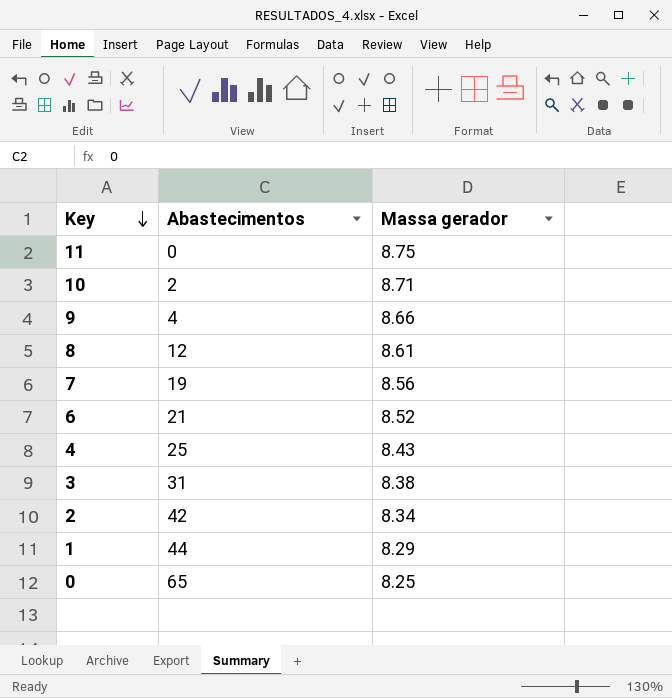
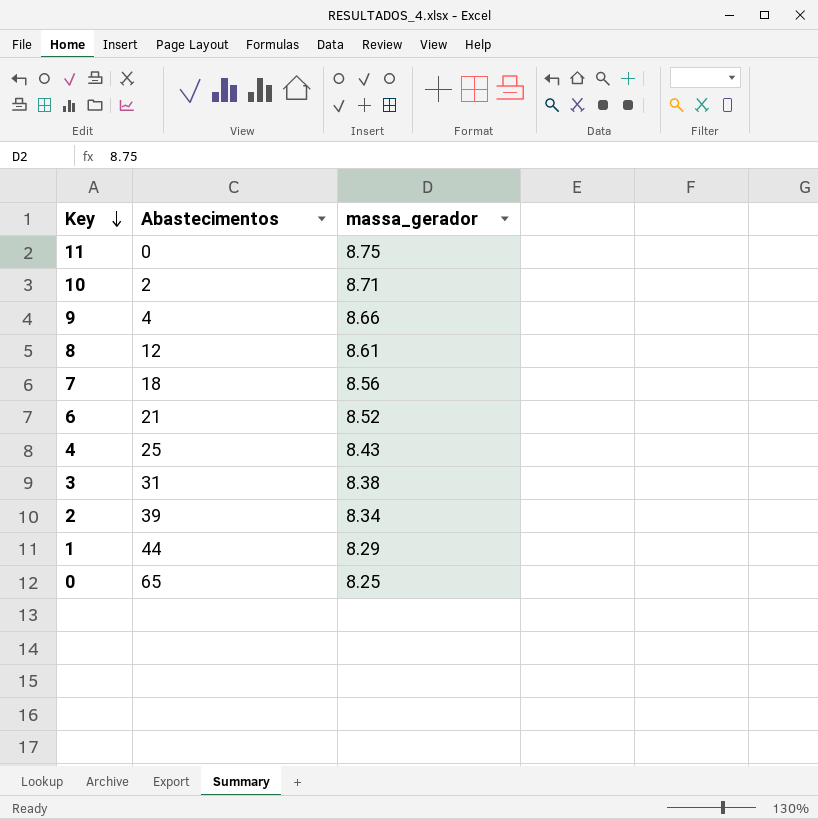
column name: Massa gerador -> massa_gerador
7 | Abastecimentos: 19 -> 18
2 | Abastecimentos: 42 -> 39

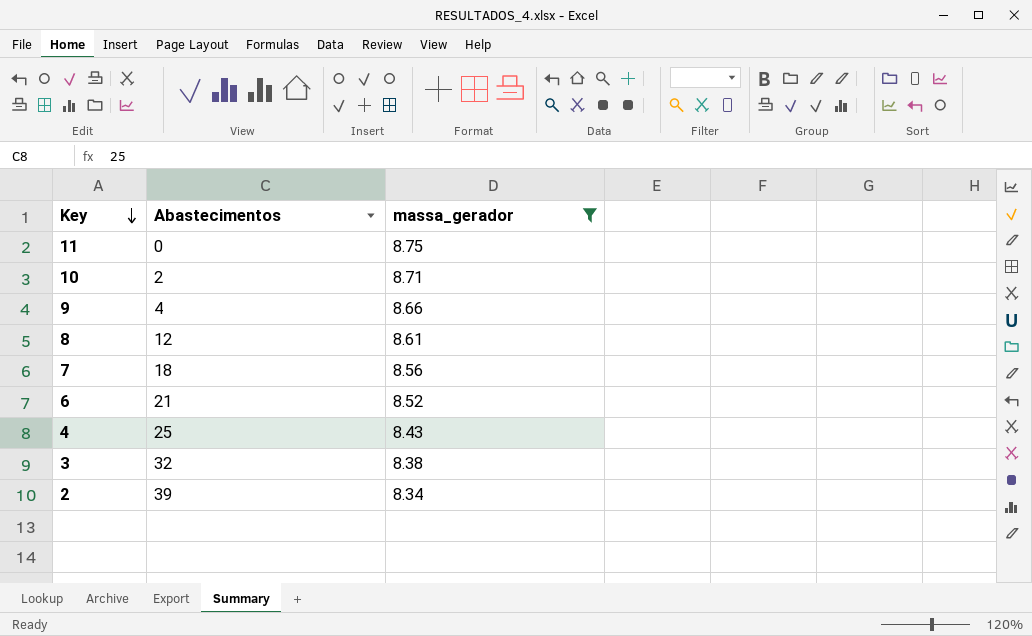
filter: none -> massa_gerador >= 8.34
3 | Abastecimentos: 31 -> 32

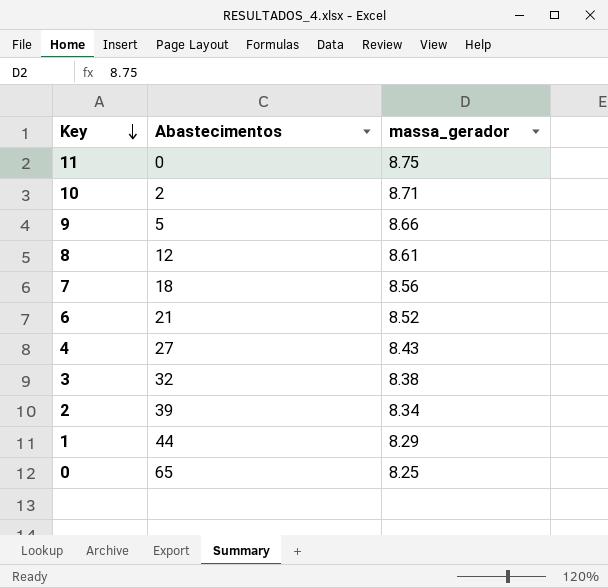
filter: massa_gerador >= 8.34 -> none
9 | Abastecimentos: 4 -> 5
4 | Abastecimentos: 25 -> 27

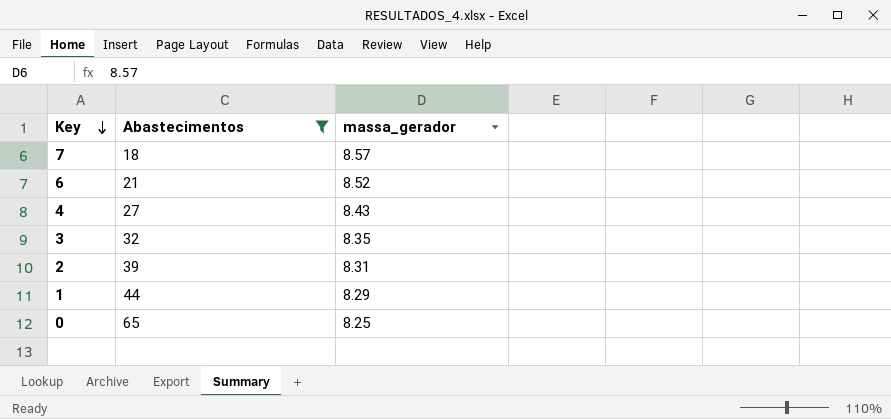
filter: none -> Abastecimentos >= 18
7 | massa_gerador: 8.56 -> 8.57
3 | massa_gerador: 8.38 -> 8.35
2 | massa_gerador: 8.34 -> 8.31

